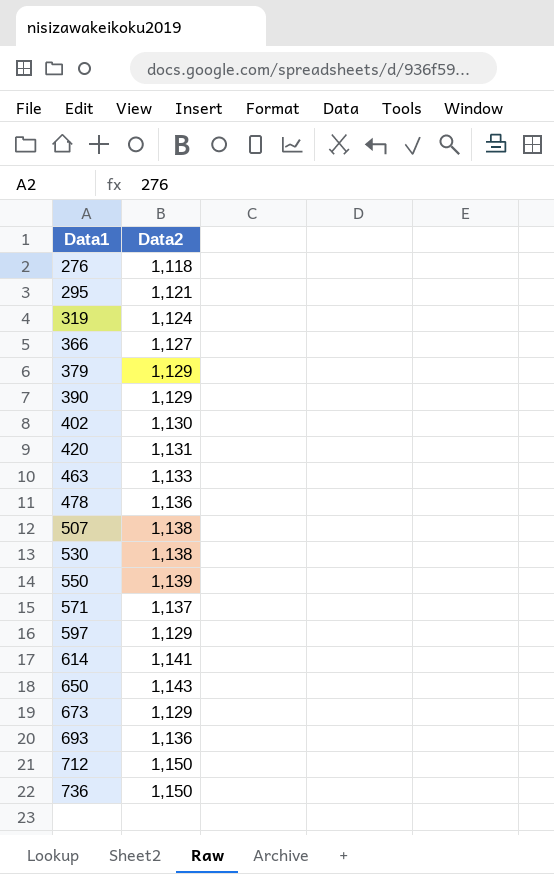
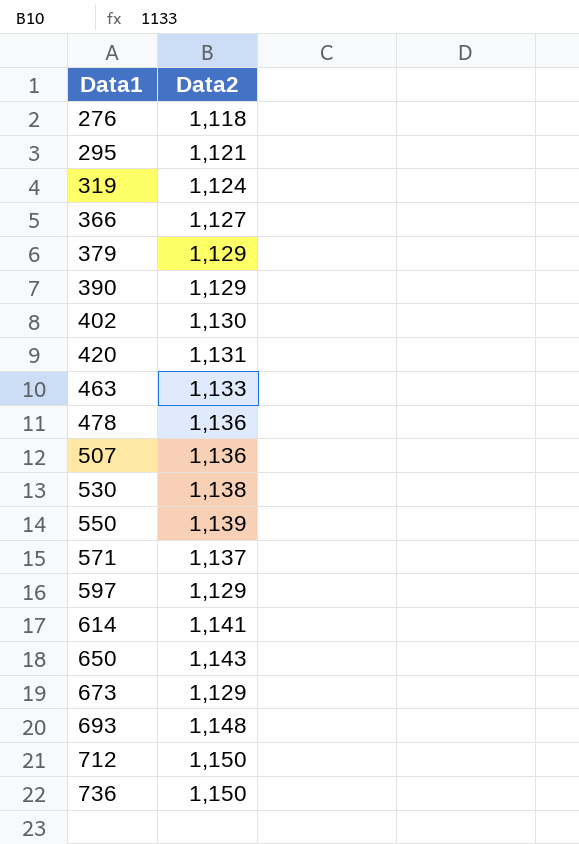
507 | Data2: 1,138 -> 1,136
693 | Data2: 1,136 -> 1,148

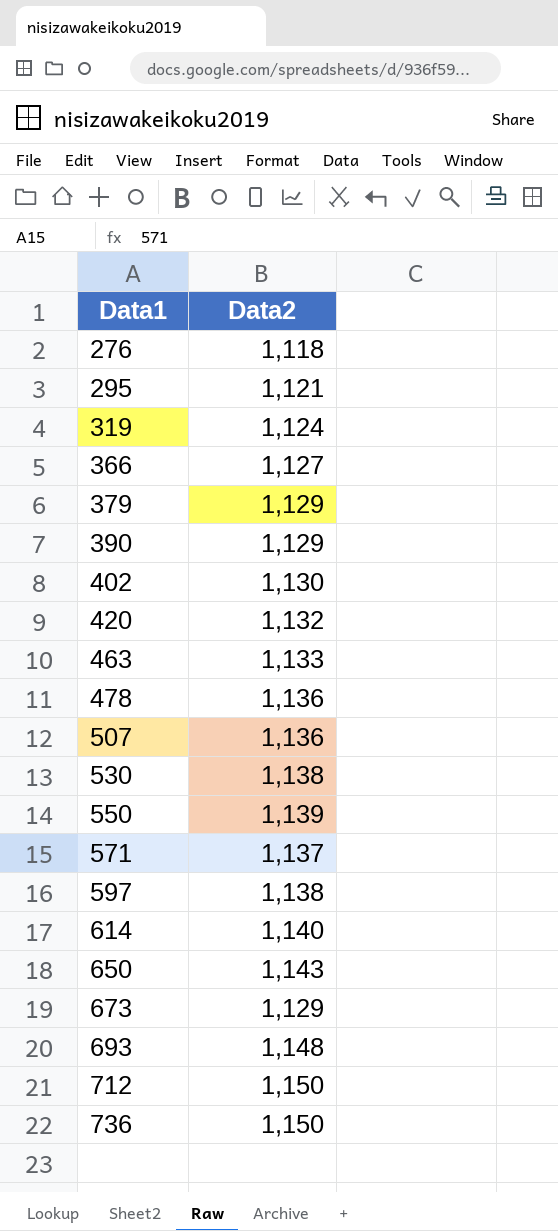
420 | Data2: 1,131 -> 1,132
597 | Data2: 1,129 -> 1,138
614 | Data2: 1,141 -> 1,140

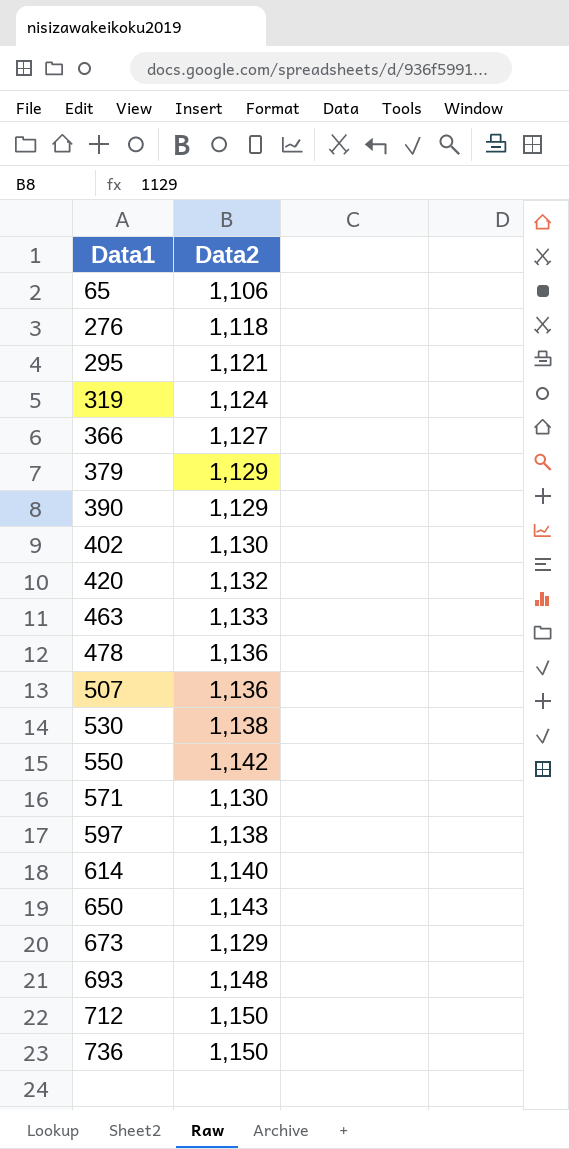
row 65: none -> 1,106
550 | Data2: 1,139 -> 1,142
571 | Data2: 1,137 -> 1,130

